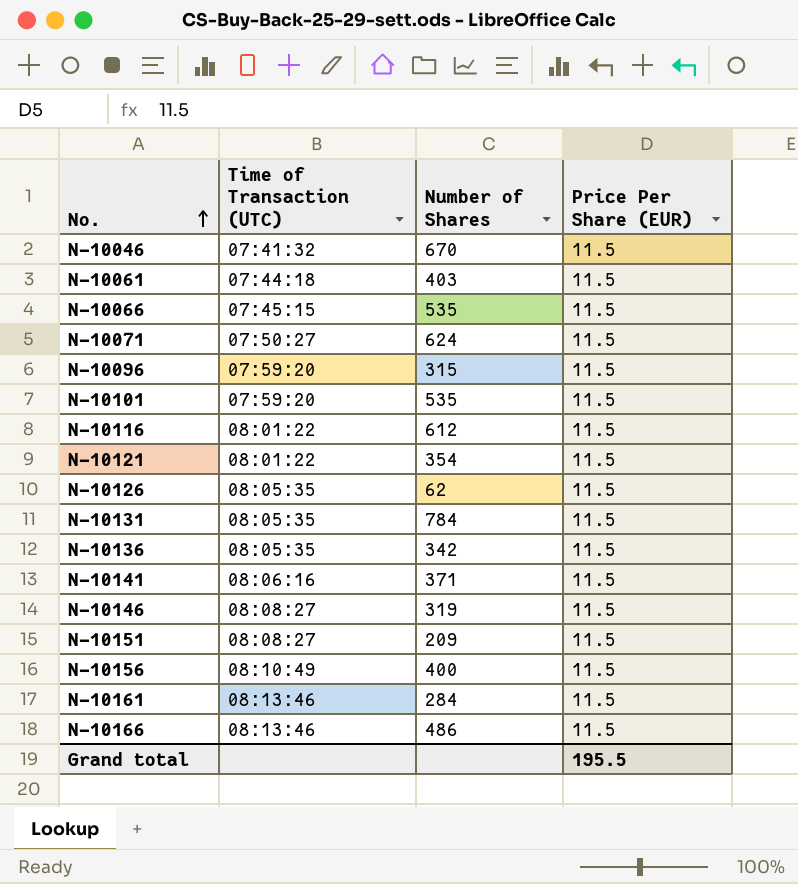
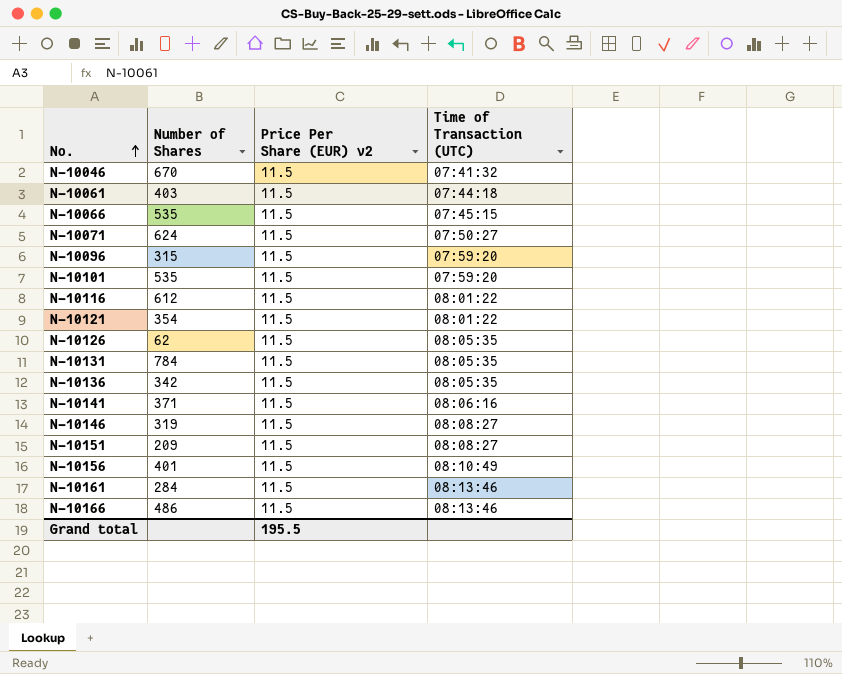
column name: Price Per Share (EUR) -> Price Per Share (EUR) v2
column Time of Transaction (UTC) | position: 2 -> 4
N-10156 | Number of Shares: 400 -> 401

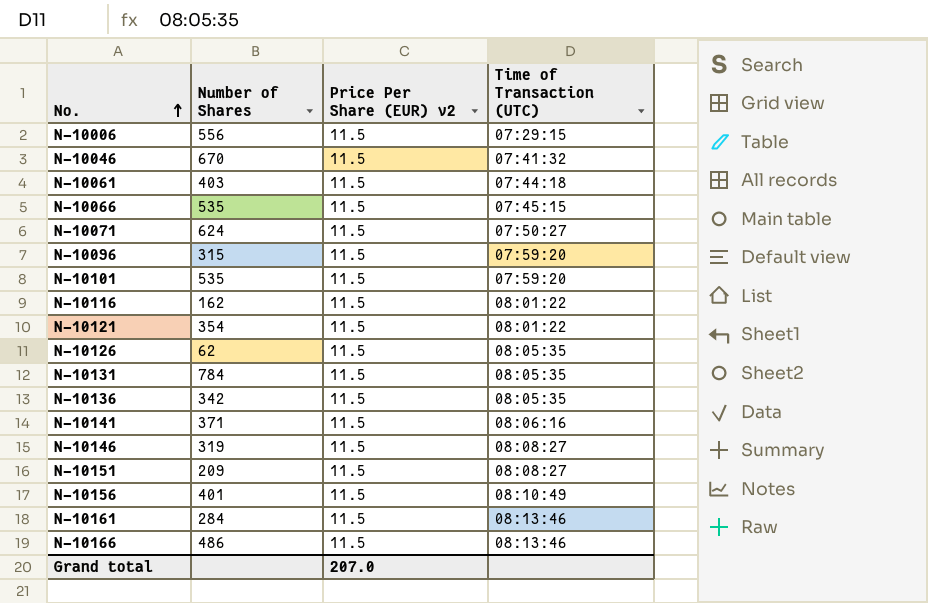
row N-10006: none -> 556 | 11.5 | 07:29:15
N-10116 | Number of Shares: 612 -> 162
Grand total | Price Per Share (EUR) v2: 195.5 -> 207.0

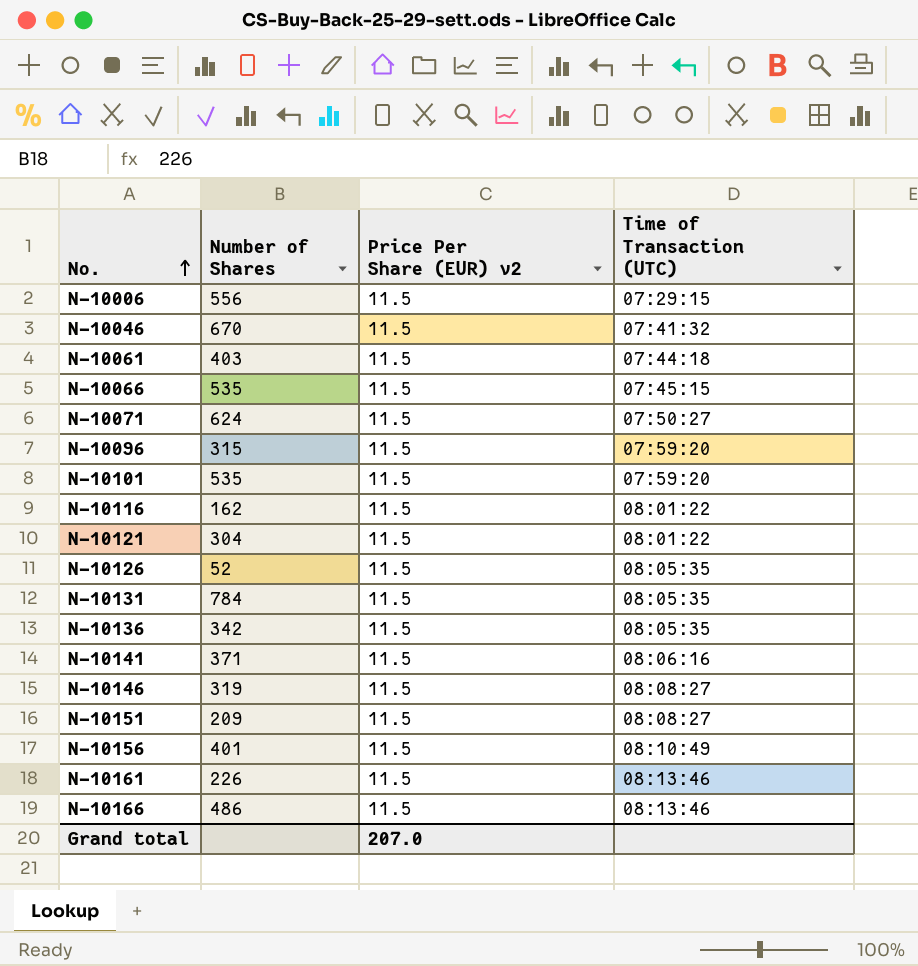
N-10121 | Number of Shares: 354 -> 304
N-10126 | Number of Shares: 62 -> 52
N-10161 | Number of Shares: 284 -> 226

